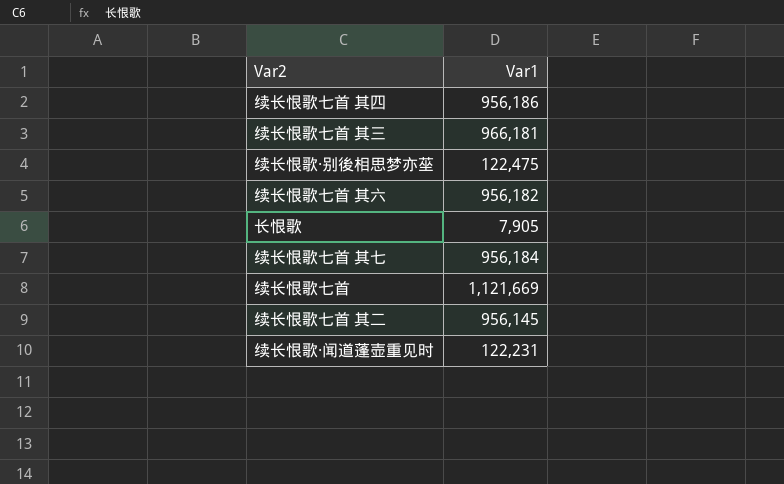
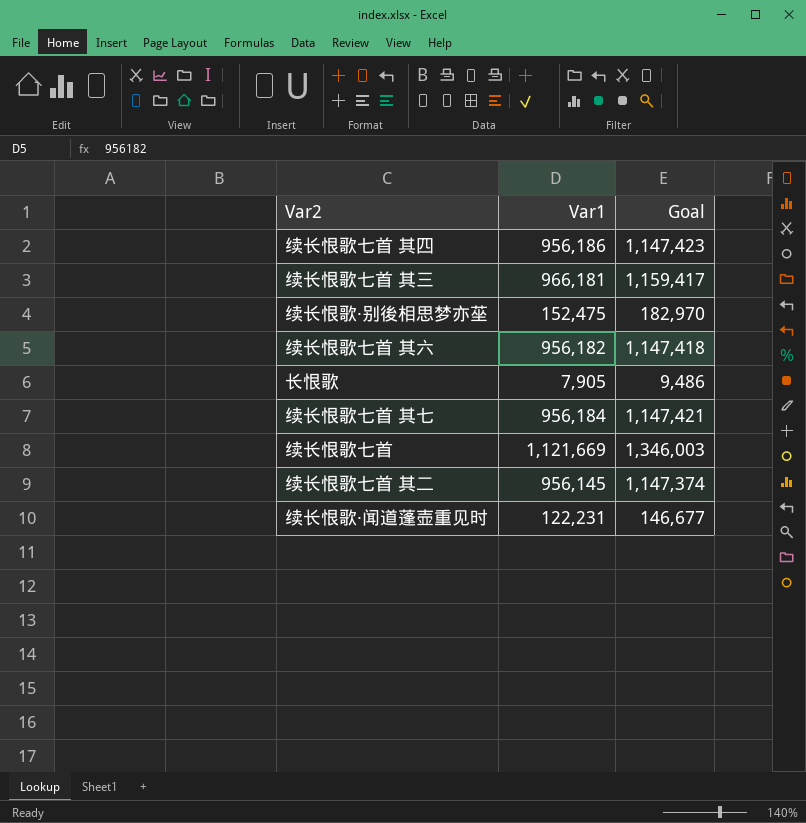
column Goal | formula: none -> [Var1] * 1.2
续长恨歌·别後相思梦亦莝 | Var1: 122,475 -> 152,475

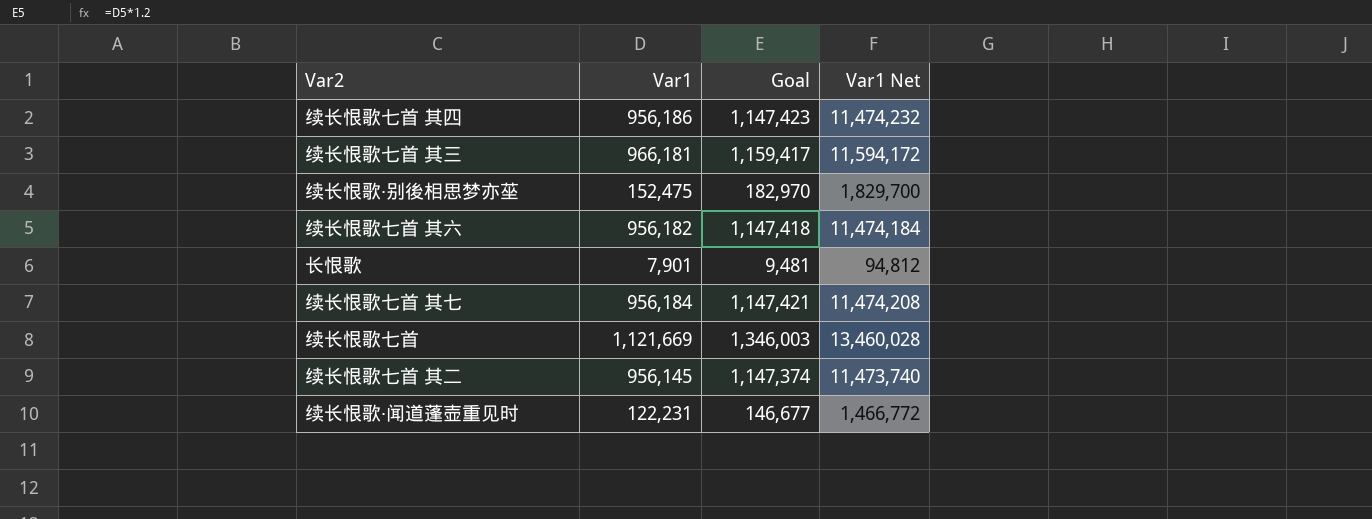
column Var1 Net | formula: none -> [Var1] * 12
长恨歌 | Var1: 7,905 -> 7,901
长恨歌 | Goal: 9,486 -> 9,481

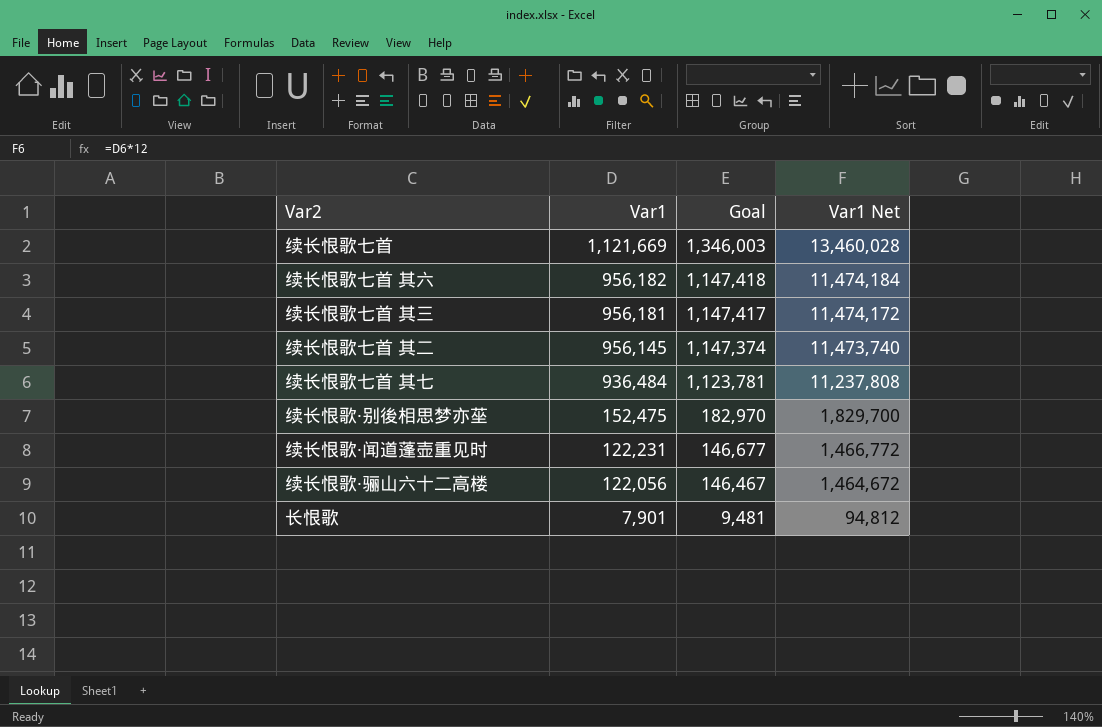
row order: none -> Var1 descending
row 续长恨歌七首 其四: 956,186 | 1,147,423 | 11,474,232 -> none
续长恨歌七首 其三 | Var1: 966,181 -> 956,181
续长恨歌七首 其三 | Goal: 1,159,417 -> 1,147,417
续长恨歌七首 其三 | Var1 Net: 11,594,172 -> 11,474,172
续长恨歌七首 其七 | Var1: 956,184 -> 936,484
续长恨歌七首 其七 | Goal: 1,147,421 -> 1,123,781
续长恨歌七首 其七 | Var1 Net: 11,474,208 -> 11,237,808
row 续长恨歌·骊山六十二高楼: none -> 122,056 | 146,467 | 1,464,672

